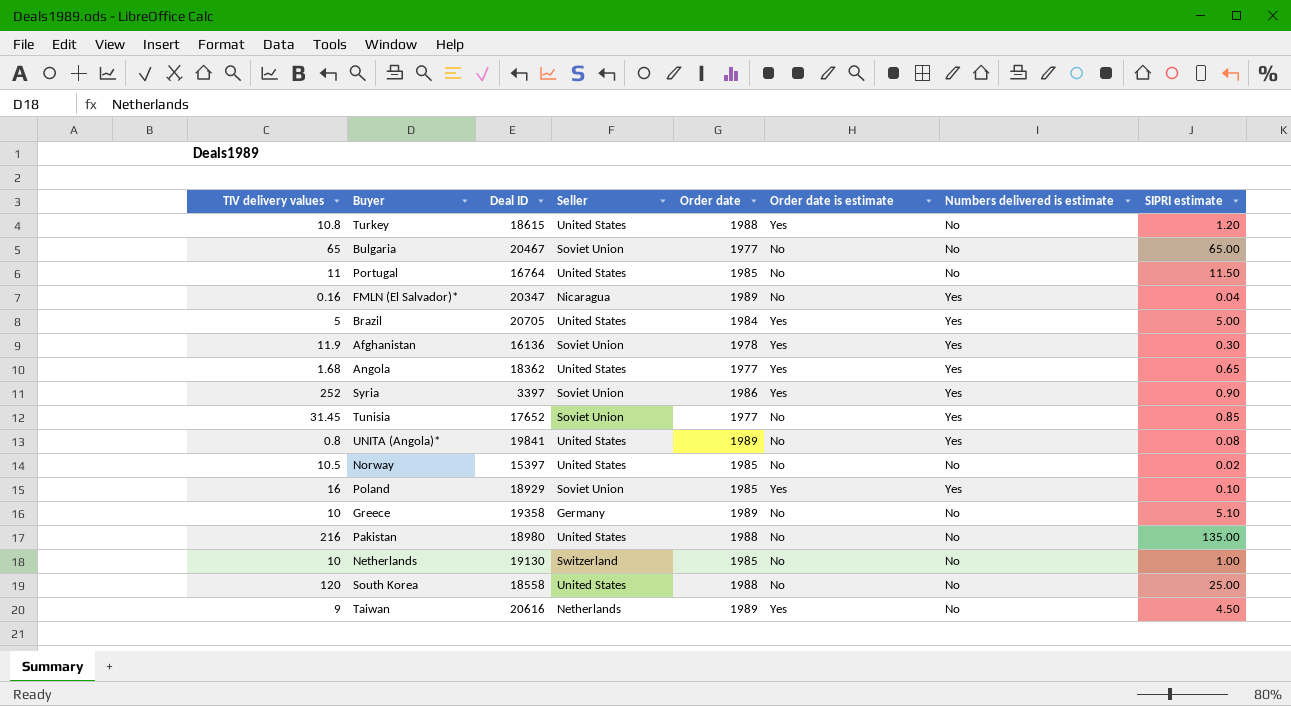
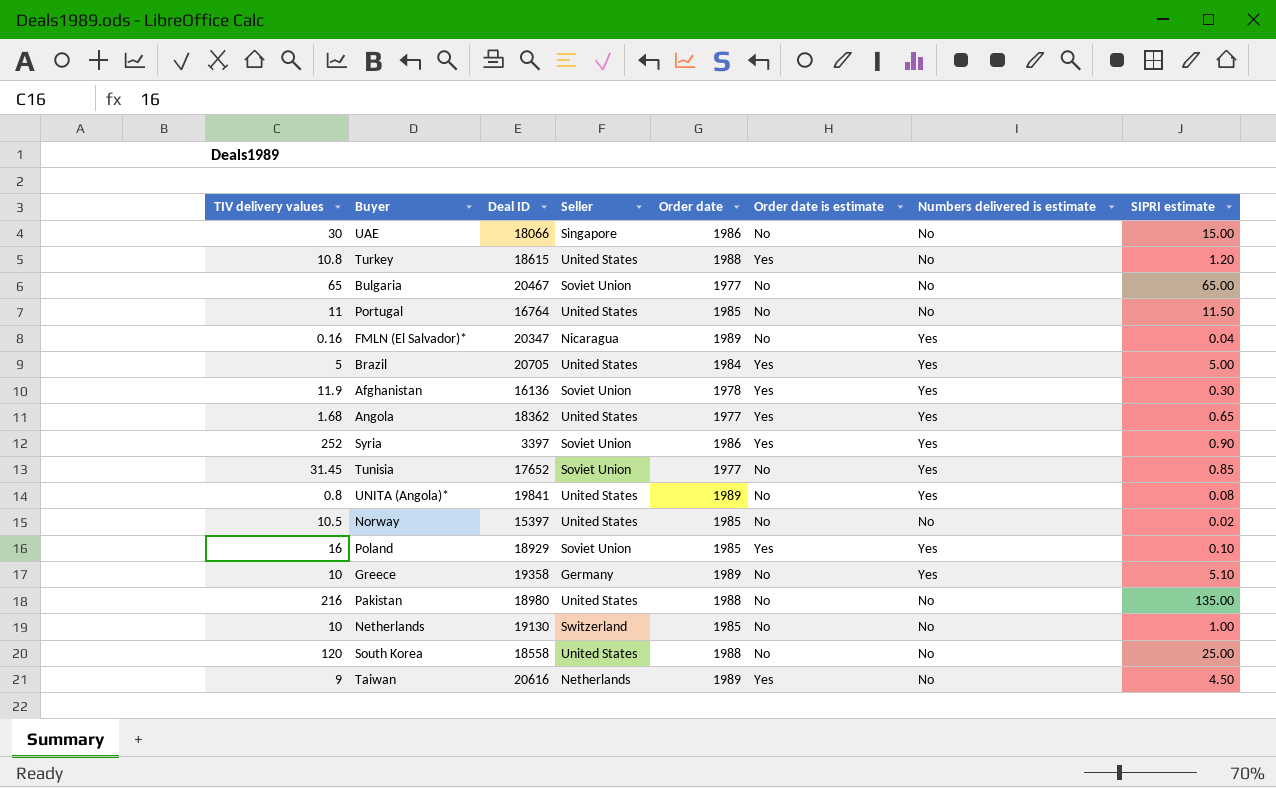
row UAE: none -> 30 | 18066 | Singapore | 1986 | No | No | 15.00
Greece | Numbers delivered is estimate: No -> Yes

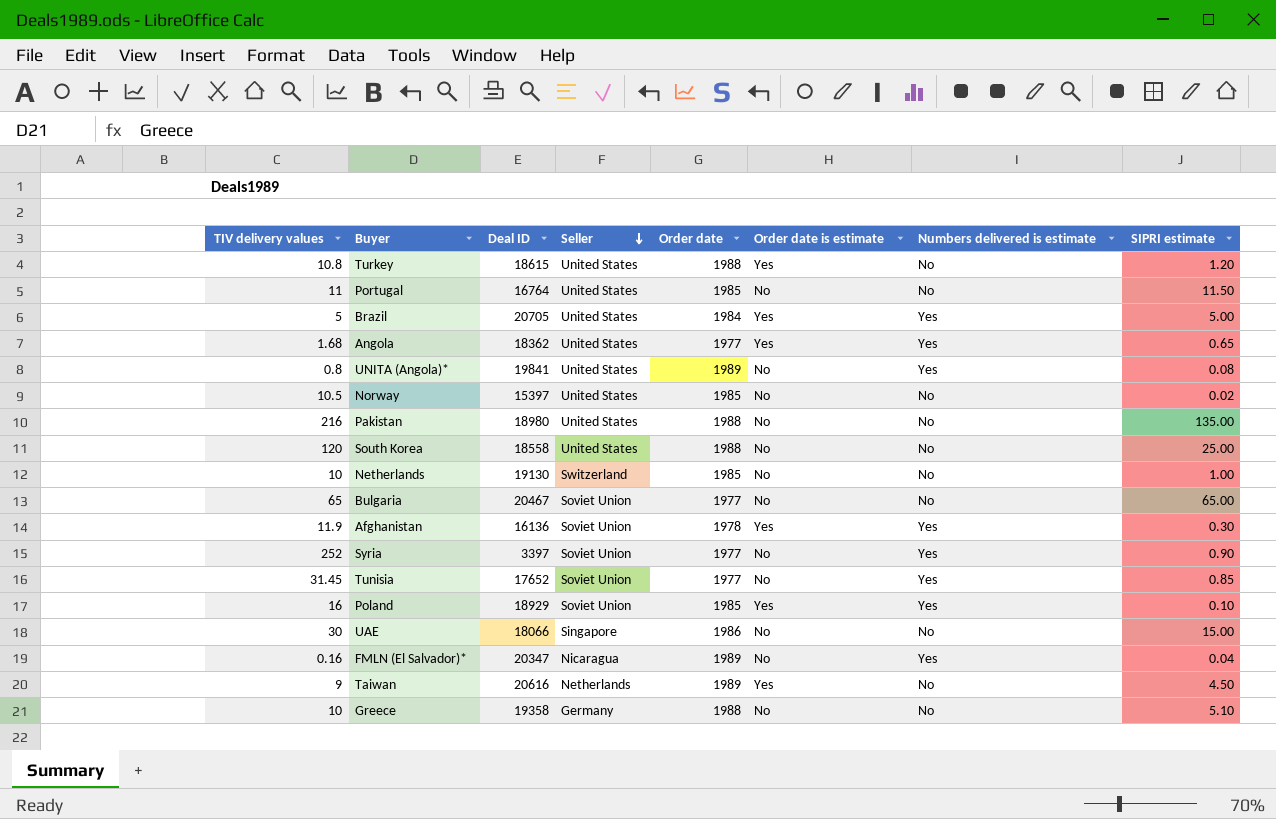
row order: none -> Seller descending
Syria | Order date: 1986 -> 1977
Syria | Order date is estimate: Yes -> No
Greece | Order date: 1989 -> 1988
Greece | Numbers delivered is estimate: Yes -> No

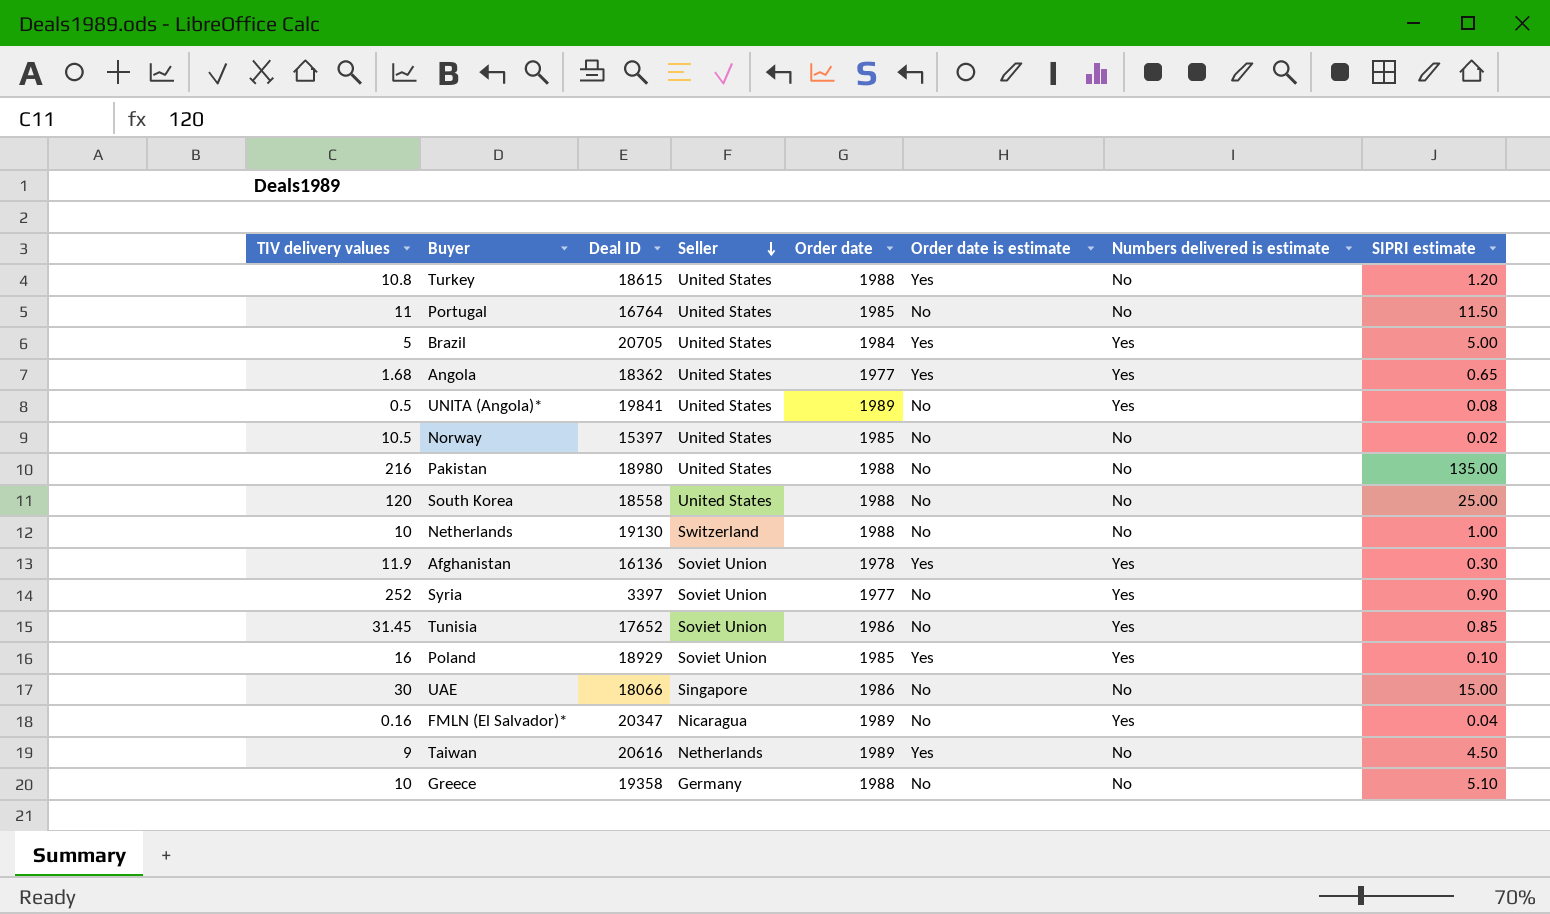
row Bulgaria: 65 | 20467 | Soviet Union | 1977 | No | No | 65.00 -> none
UNITA (Angola)* | TIV delivery values: 0.8 -> 0.5
Netherlands | Order date: 1985 -> 1988
Tunisia | Order date: 1977 -> 1986

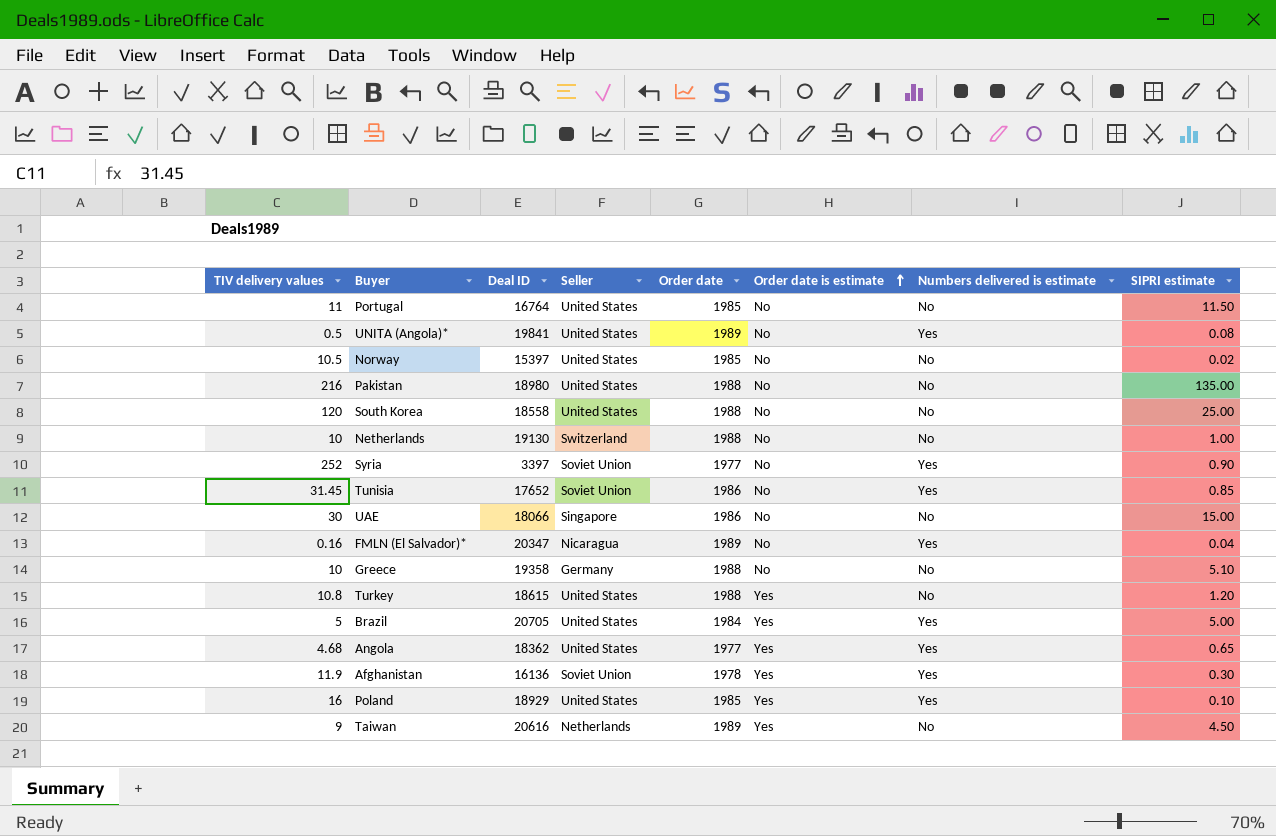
row order: Seller descending -> Order date is estimate ascending
Angola | TIV delivery values: 1.68 -> 4.68
Poland | Seller: Soviet Union -> United States

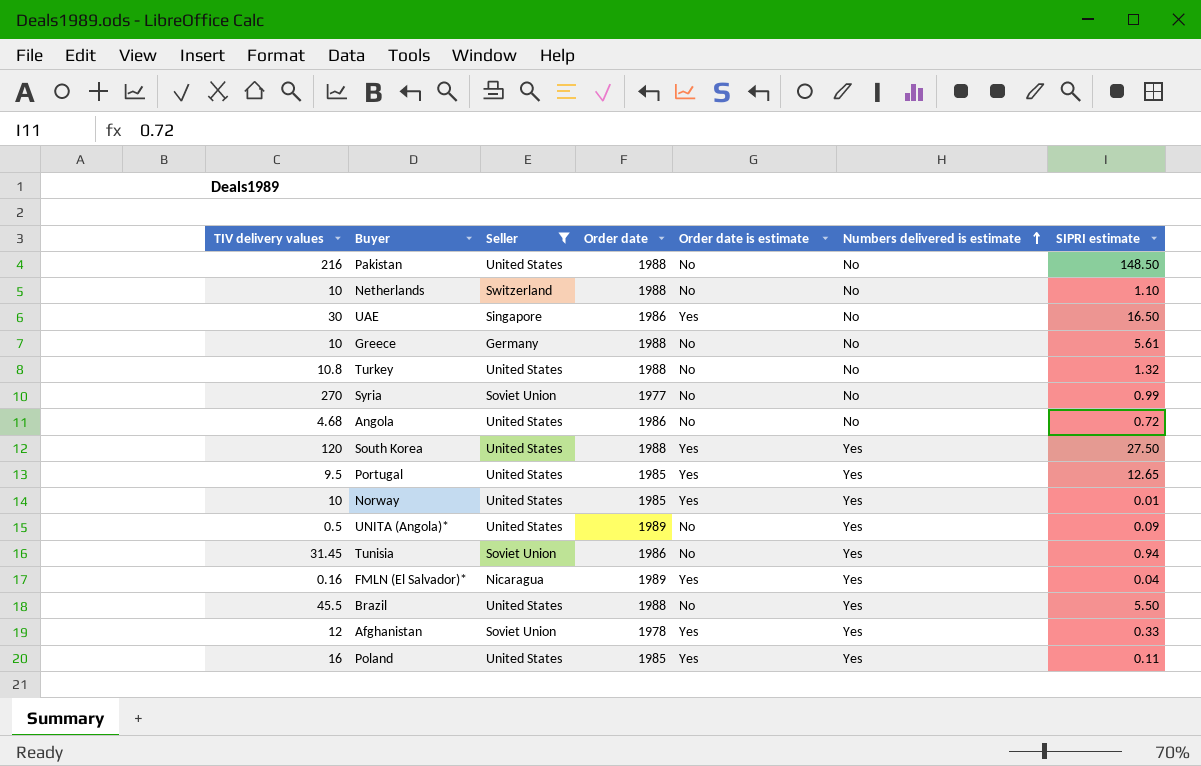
filter: none -> Seller != Netherlands
row order: Order date is estimate ascending -> Numbers delivered is estimate ascending
column Deal ID | position: 3 -> none
Pakistan | SIPRI estimate: 135.00 -> 148.50
Netherlands | SIPRI estimate: 1.00 -> 1.10
UAE | Order date is estimate: No -> Yes
UAE | SIPRI estimate: 15.00 -> 16.50
Greece | SIPRI estimate: 5.10 -> 5.61
Turkey | Order date is estimate: Yes -> No
Turkey | SIPRI estimate: 1.20 -> 1.32
Syria | TIV delivery values: 252 -> 270
Syria | Numbers delivered is estimate: Yes -> No
Syria | SIPRI estimate: 0.90 -> 0.99
Angola | Order date: 1977 -> 1986
Angola | Order date is estimate: Yes -> No
Angola | Numbers delivered is estimate: Yes -> No
Angola | SIPRI estimate: 0.65 -> 0.72
South Korea | Order date is estimate: No -> Yes
South Korea | Numbers delivered is estimate: No -> Yes
South Korea | SIPRI estimate: 25.00 -> 27.50
Portugal | TIV delivery values: 11 -> 9.5
Portugal | Order date is estimate: No -> Yes
Portugal | Numbers delivered is estimate: No -> Yes
Portugal | SIPRI estimate: 11.50 -> 12.65
Norway | TIV delivery values: 10.5 -> 10
Norway | Order date is estimate: No -> Yes
Norway | Numbers delivered is estimate: No -> Yes
Norway | SIPRI estimate: 0.02 -> 0.01
UNITA (Angola)* | SIPRI estimate: 0.08 -> 0.09
Tunisia | SIPRI estimate: 0.85 -> 0.94
FMLN (El Salvador)* | Order date is estimate: No -> Yes
Brazil | TIV delivery values: 5 -> 45.5
Brazil | Order date: 1984 -> 1988
Brazil | Order date is estimate: Yes -> No
Brazil | SIPRI estimate: 5.00 -> 5.50
Afghanistan | TIV delivery values: 11.9 -> 12
Afghanistan | SIPRI estimate: 0.30 -> 0.33
Poland | SIPRI estimate: 0.10 -> 0.11

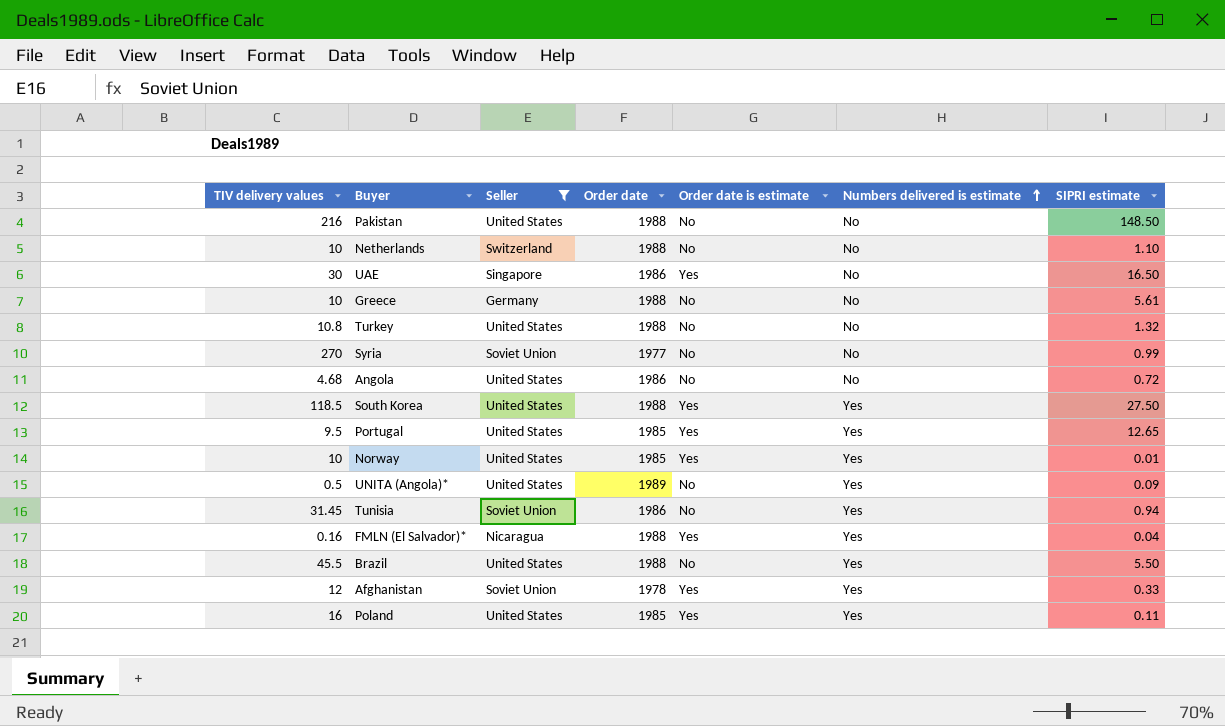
South Korea | TIV delivery values: 120 -> 118.5
FMLN (El Salvador)* | Order date: 1989 -> 1988

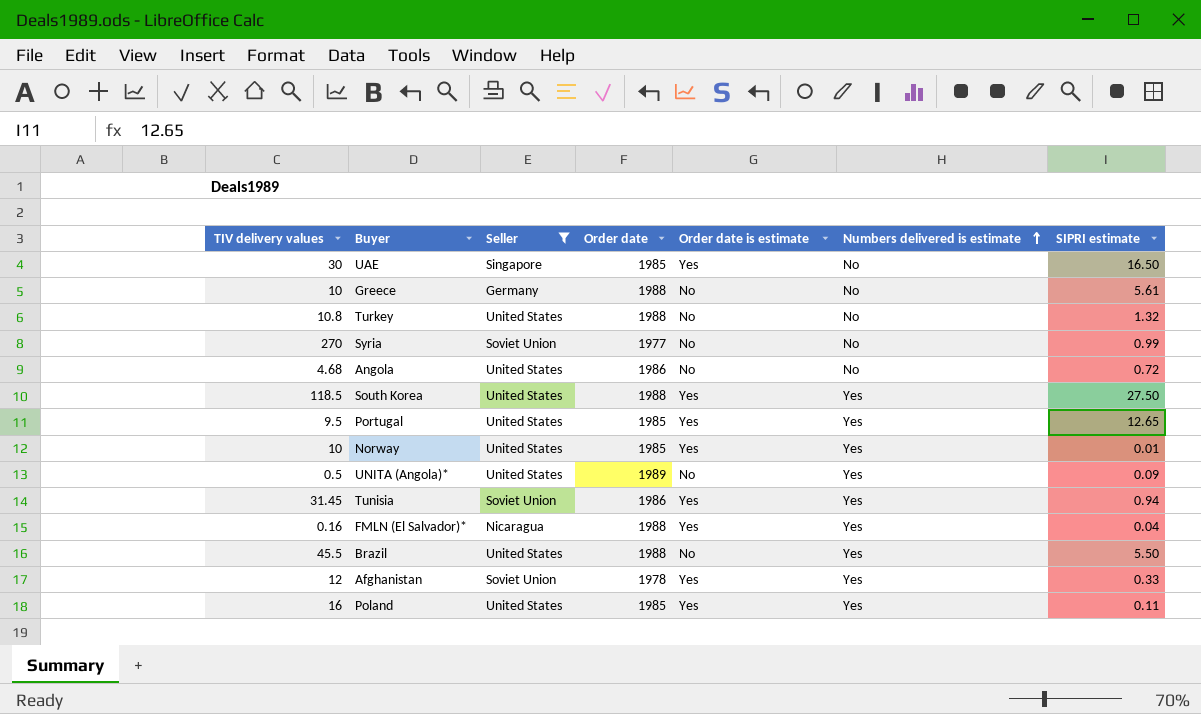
row Pakistan: 216 | United States | 1988 | No | No | 148.50 -> none
row Netherlands: 10 | Switzerland | 1988 | No | No | 1.10 -> none
UAE | Order date: 1986 -> 1985
Tunisia | Order date is estimate: No -> Yes

